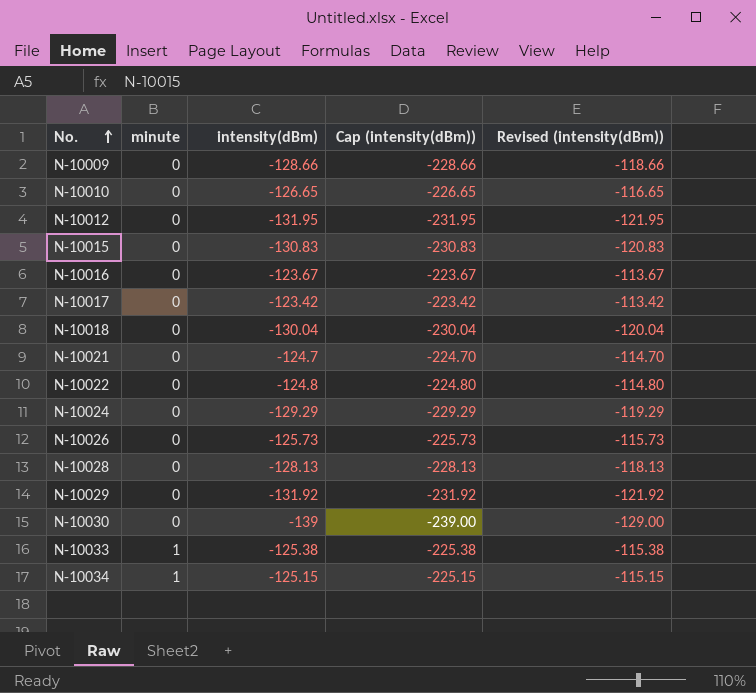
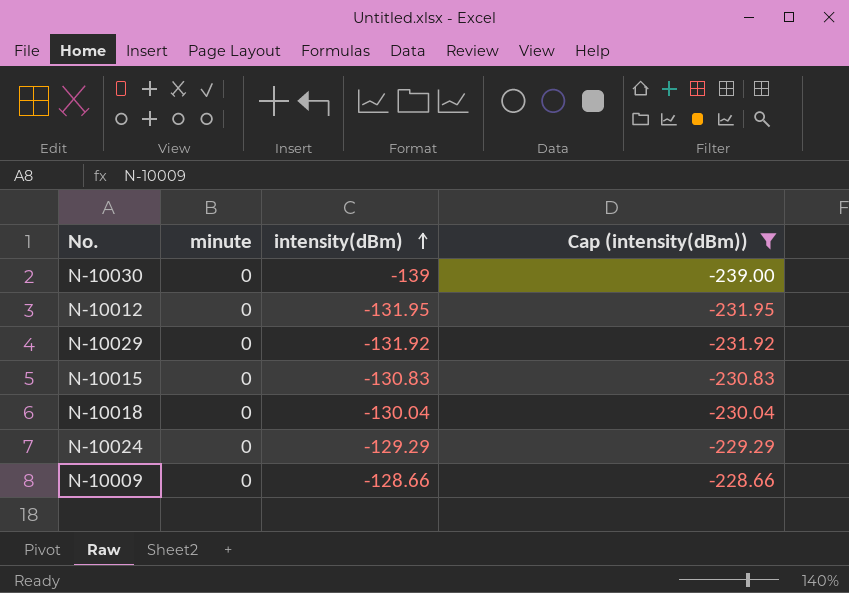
filter: none -> Cap (intensity(dBm)) <= -228.66
row order: No. ascending -> intensity(dBm) ascending
column Revised (intensity(dBm)) | formula: [intensity(dBm)] + 10 -> none

